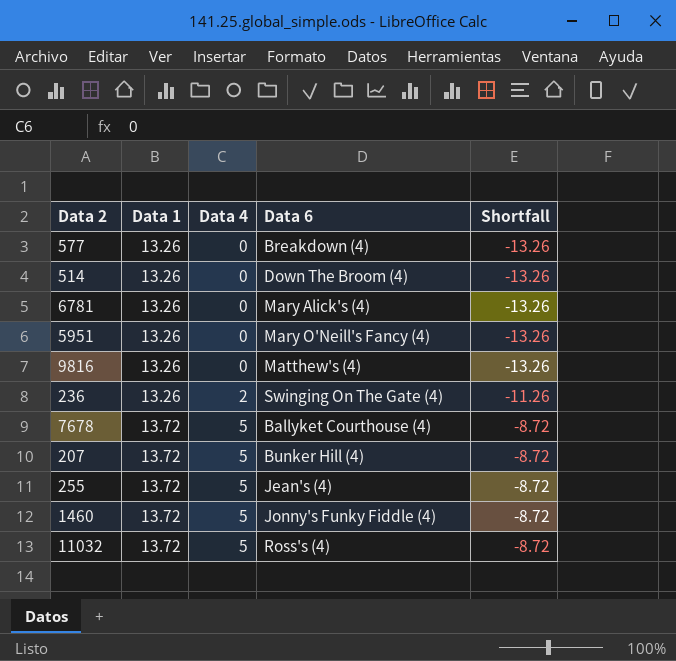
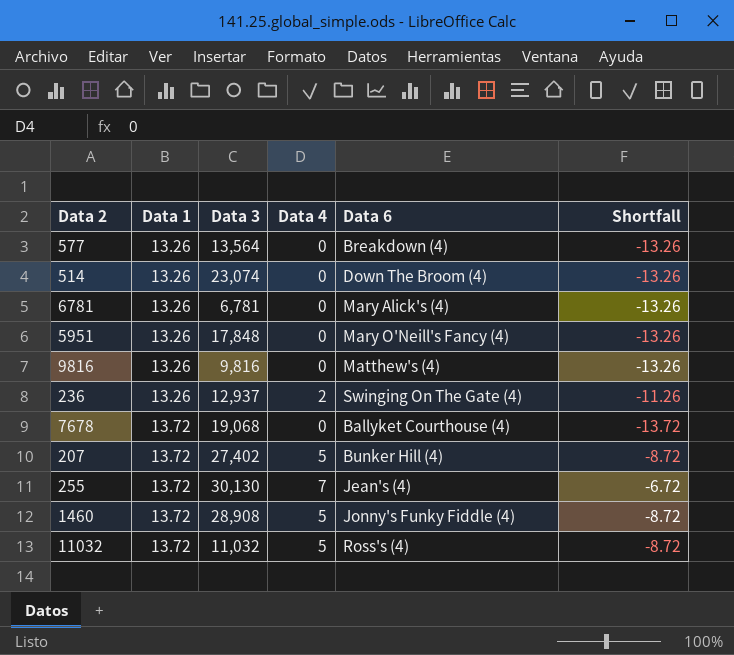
column Data 3 | position: none -> 3
7678 | Data 4: 5 -> 0
7678 | Shortfall: -8.72 -> -13.72
255 | Data 4: 5 -> 7
255 | Shortfall: -8.72 -> -6.72

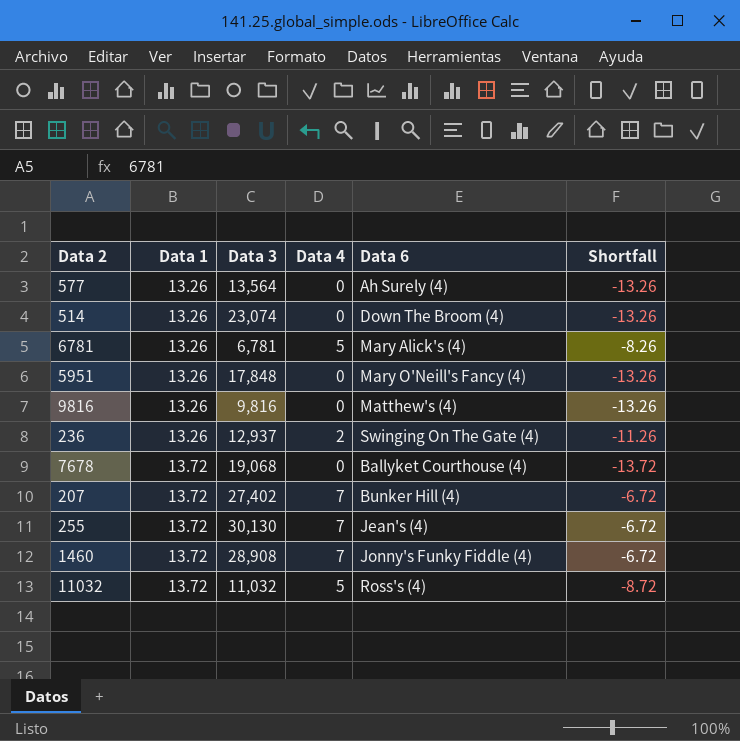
577 | Data 6: Breakdown (4) -> Ah Surely (4)
6781 | Data 4: 0 -> 5
6781 | Shortfall: -13.26 -> -8.26
207 | Data 4: 5 -> 7
207 | Shortfall: -8.72 -> -6.72
1460 | Data 4: 5 -> 7
1460 | Shortfall: -8.72 -> -6.72

